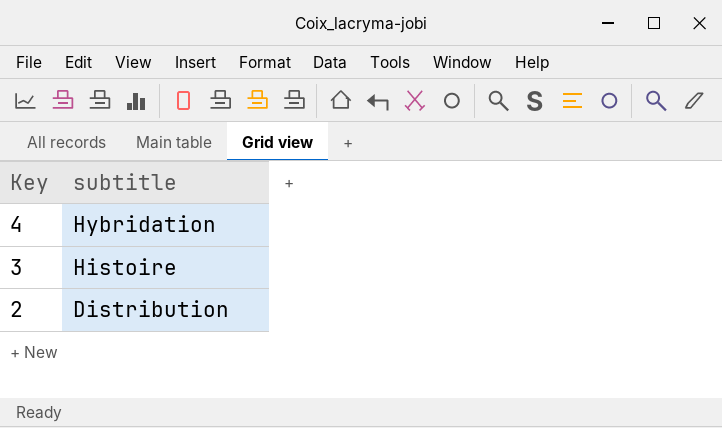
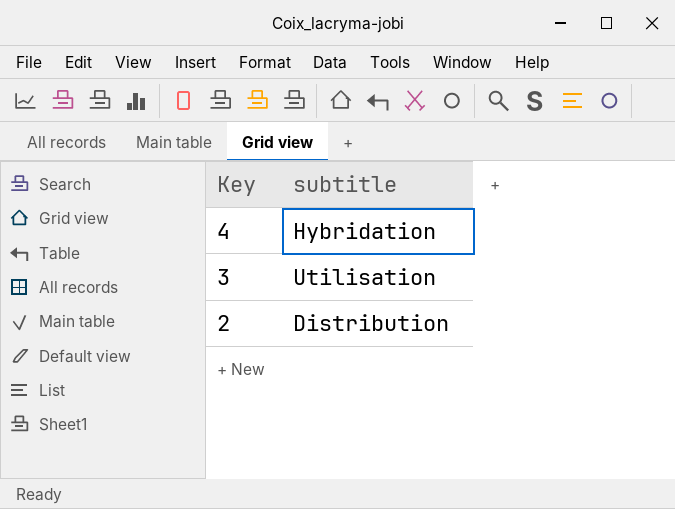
3 | subtitle: Histoire -> Utilisation

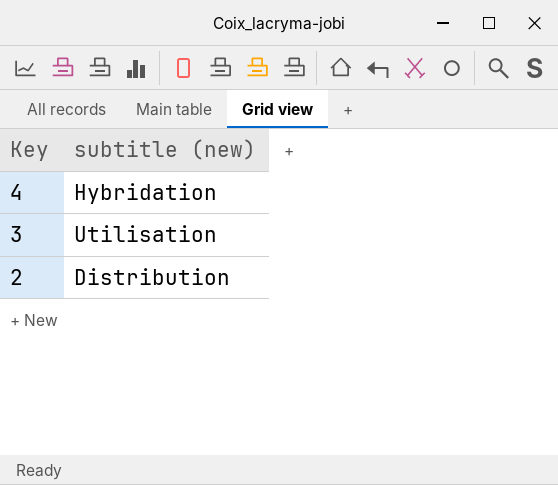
column name: subtitle -> subtitle (new)

